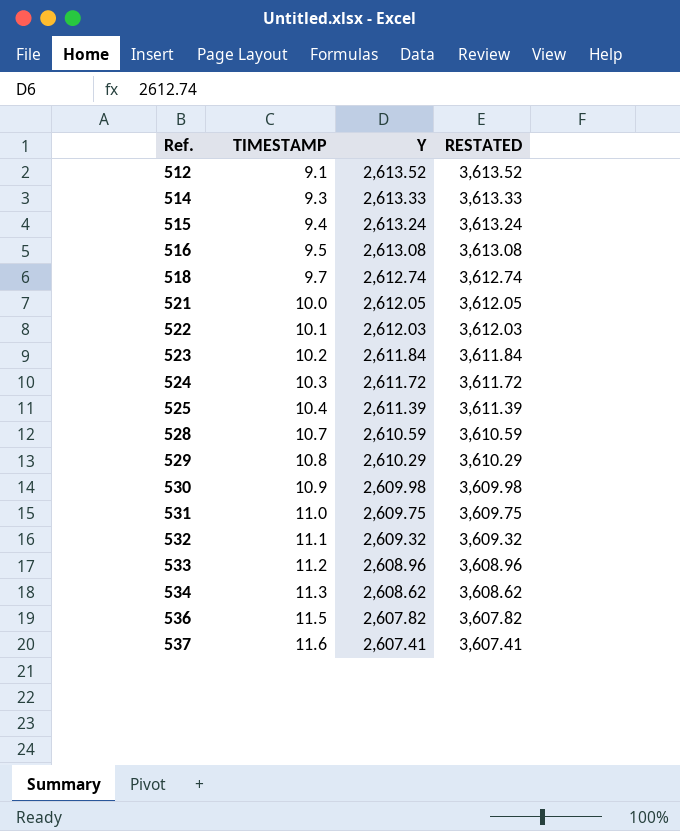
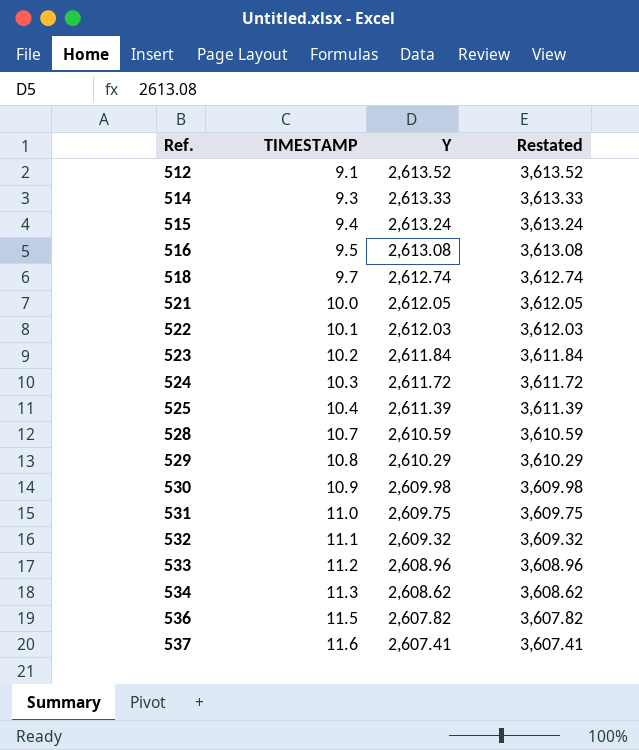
column name: RESTATED -> Restated

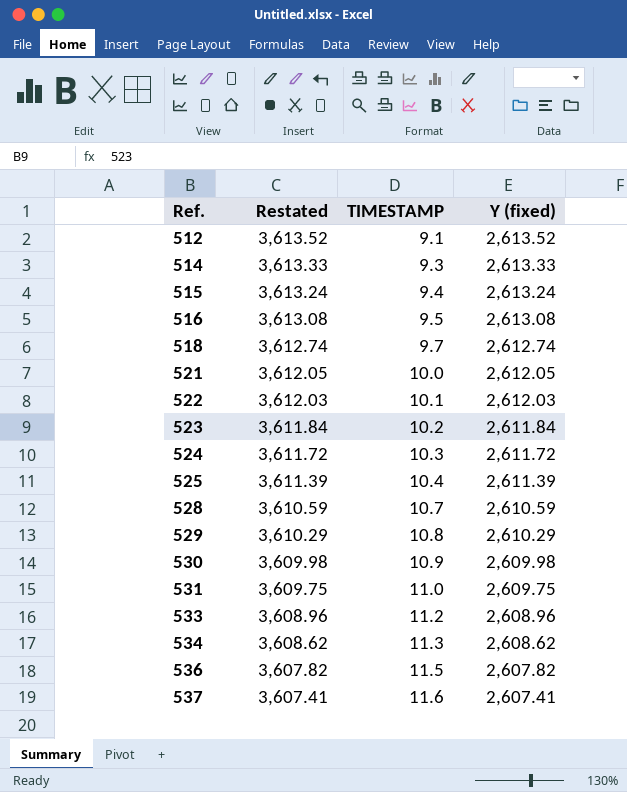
column Restated | position: 4 -> 2
column name: Y -> Y (fixed)
row 532: 11.1 | 2,609.32 | 3,609.32 -> none

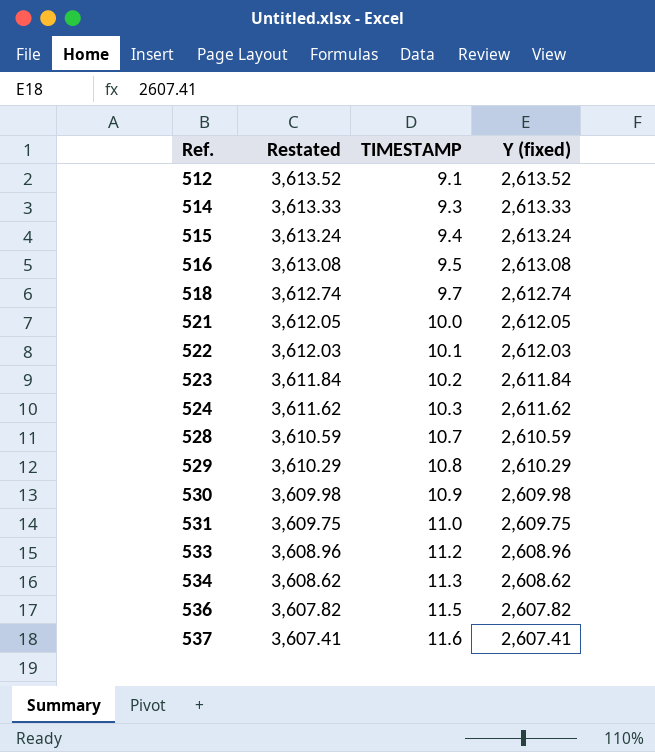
row 525: 3,611.39 | 10.4 | 2,611.39 -> none
524 | Restated: 3,611.72 -> 3,611.62
524 | Y (fixed): 2,611.72 -> 2,611.62

